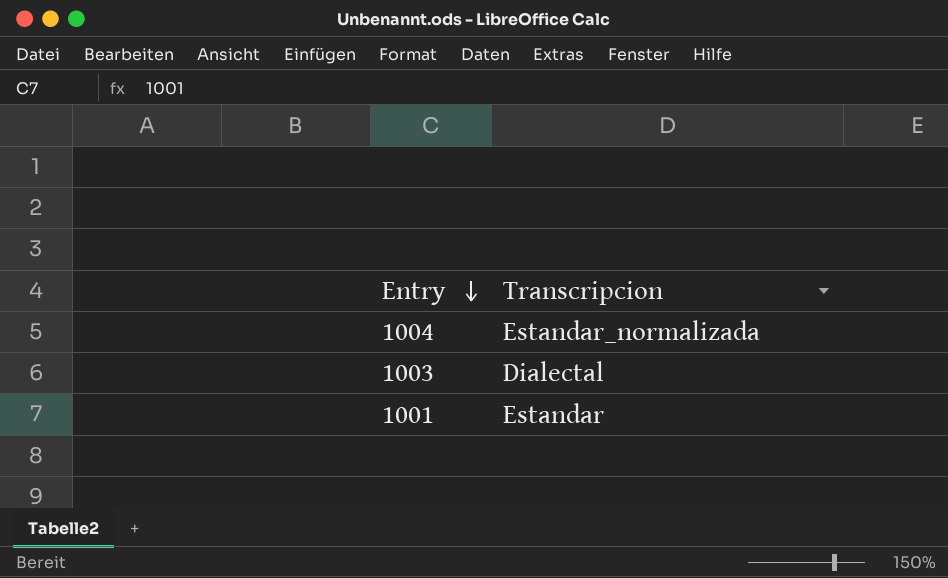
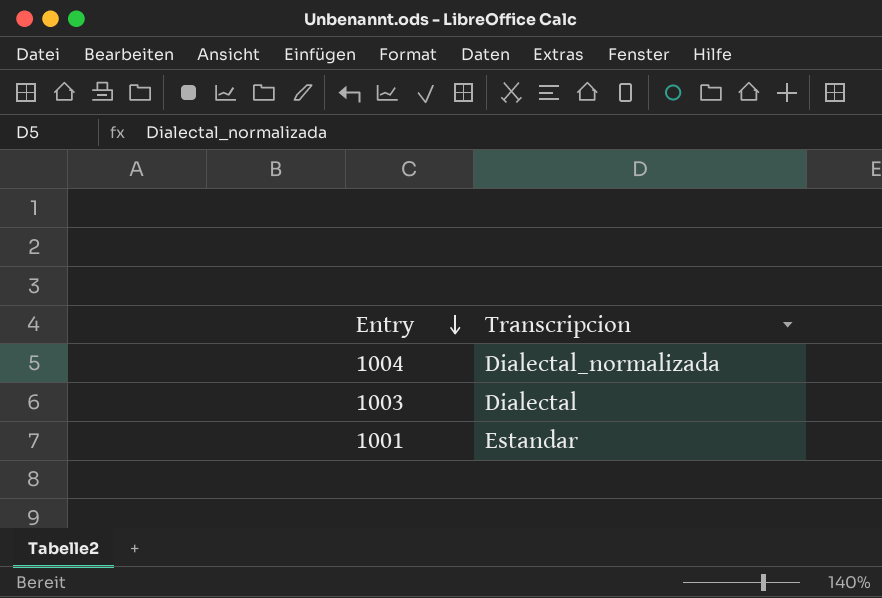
1004 | Transcripcion: Estandar_normalizada -> Dialectal_normalizada

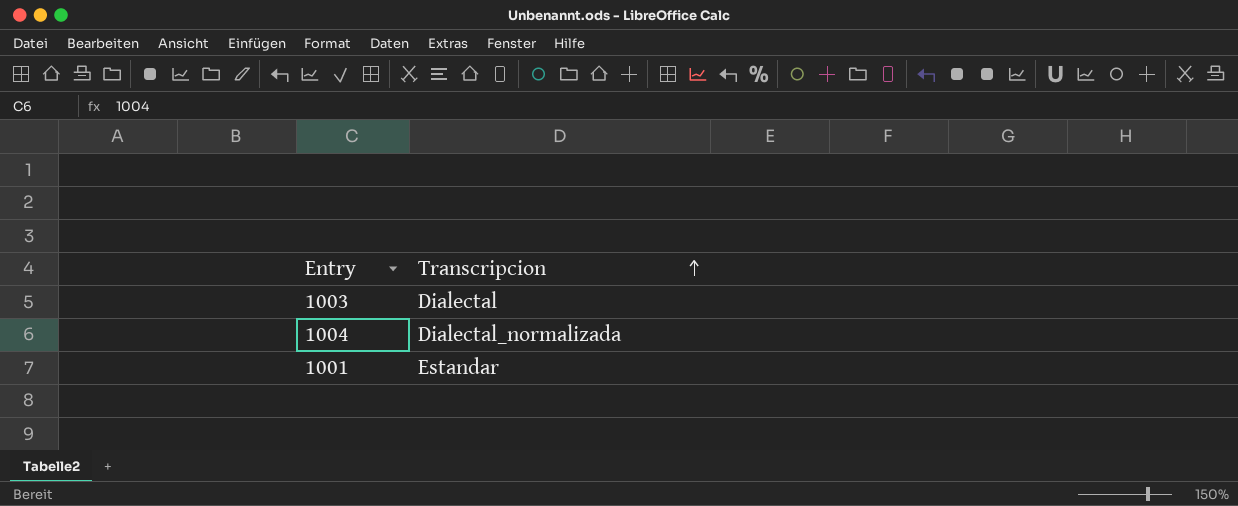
row order: Entry descending -> Transcripcion ascending

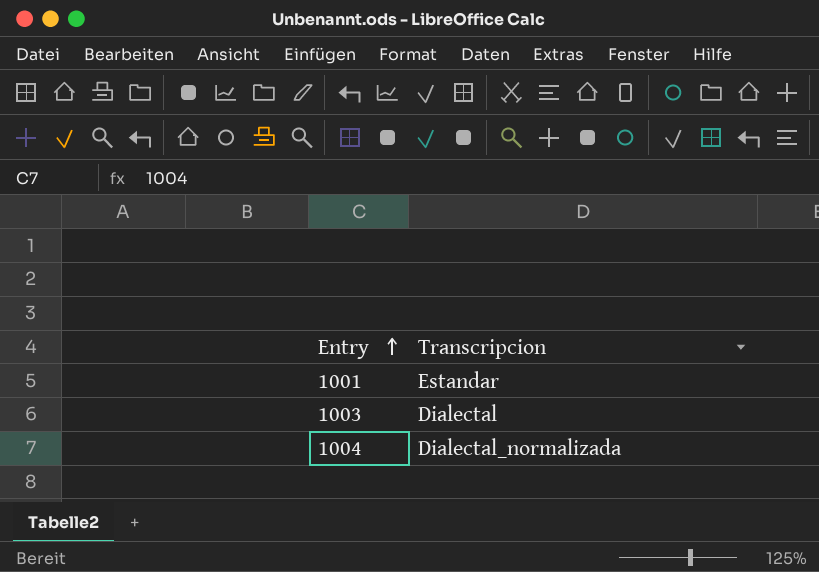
row order: Transcripcion ascending -> Entry ascending

